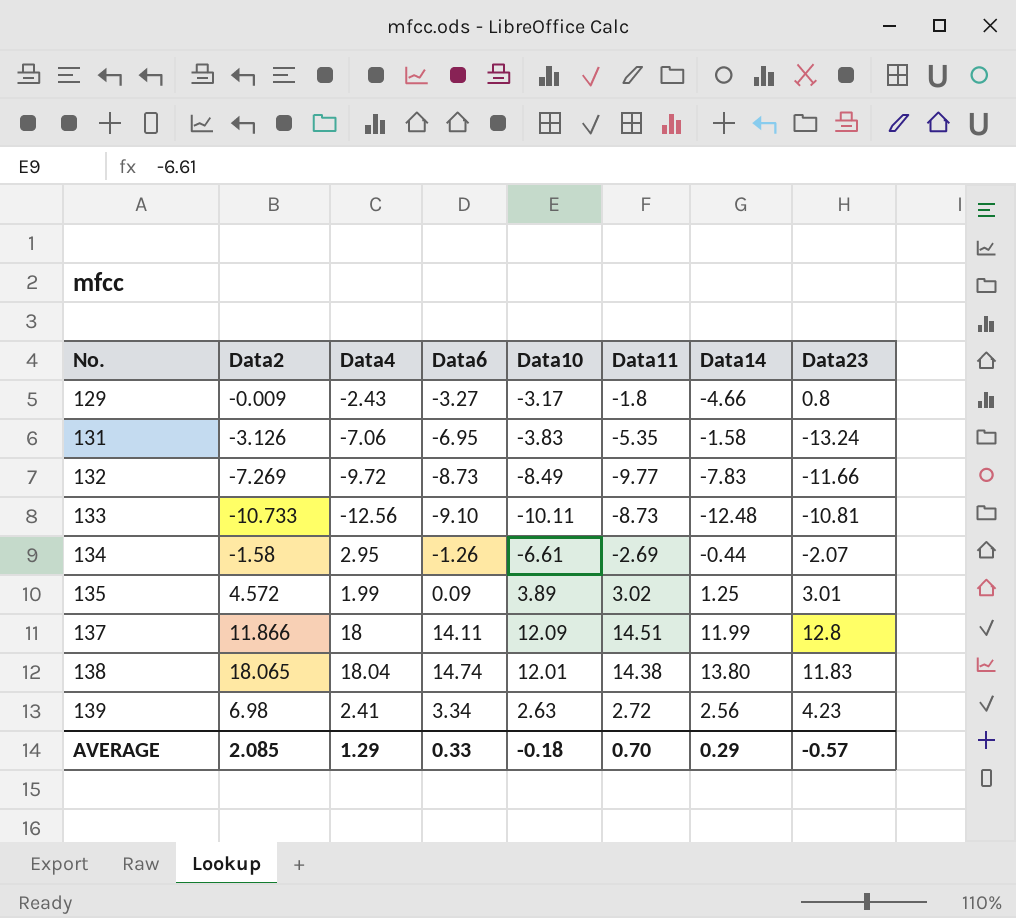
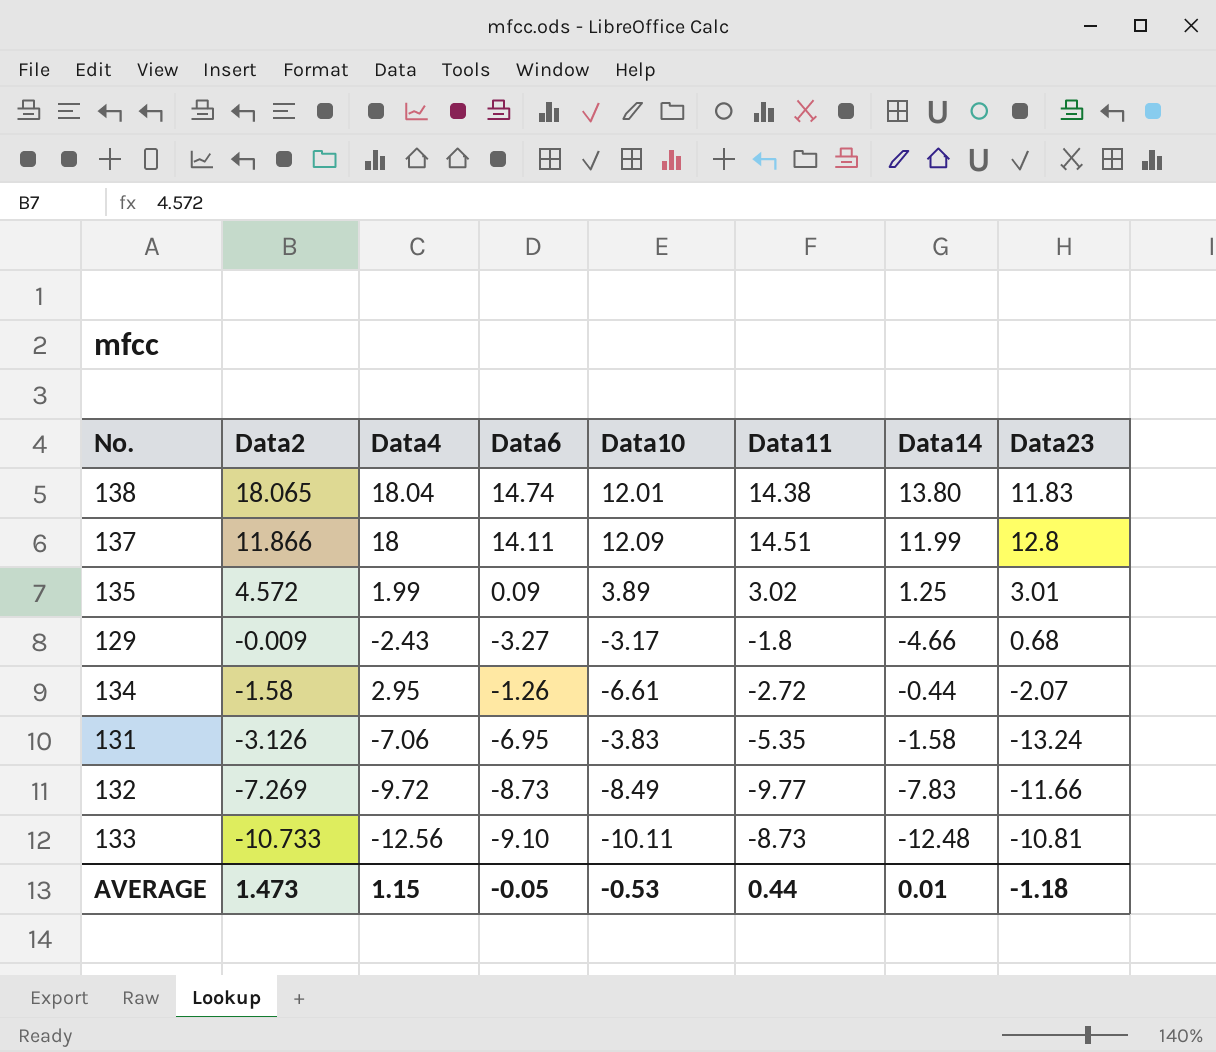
row order: No. ascending -> Data2 descending
row 139: 6.98 | 2.41 | 3.34 | 2.63 | 2.72 | 2.56 | 4.23 -> none
129 | Data23: 0.8 -> 0.68
134 | Data11: -2.69 -> -2.72
AVERAGE | Data2: 2.085 -> 1.473
AVERAGE | Data4: 1.29 -> 1.15
AVERAGE | Data6: 0.33 -> -0.05
AVERAGE | Data10: -0.18 -> -0.53
AVERAGE | Data11: 0.70 -> 0.44
AVERAGE | Data14: 0.29 -> 0.01
AVERAGE | Data23: -0.57 -> -1.18

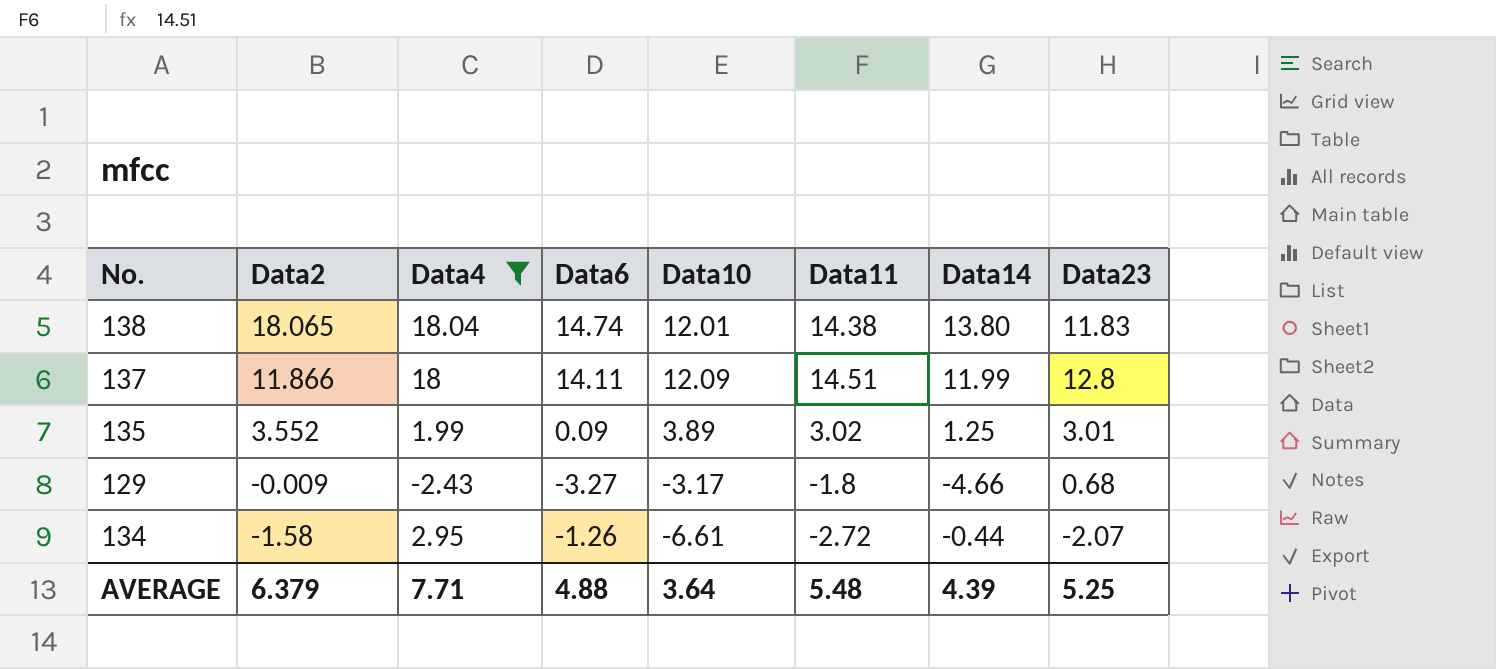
filter: none -> Data4 >= -2.43
135 | Data2: 4.572 -> 3.552
AVERAGE | Data2: 1.473 -> 6.379
AVERAGE | Data4: 1.15 -> 7.71
AVERAGE | Data6: -0.05 -> 4.88
AVERAGE | Data10: -0.53 -> 3.64
AVERAGE | Data11: 0.44 -> 5.48
AVERAGE | Data14: 0.01 -> 4.39
AVERAGE | Data23: -1.18 -> 5.25

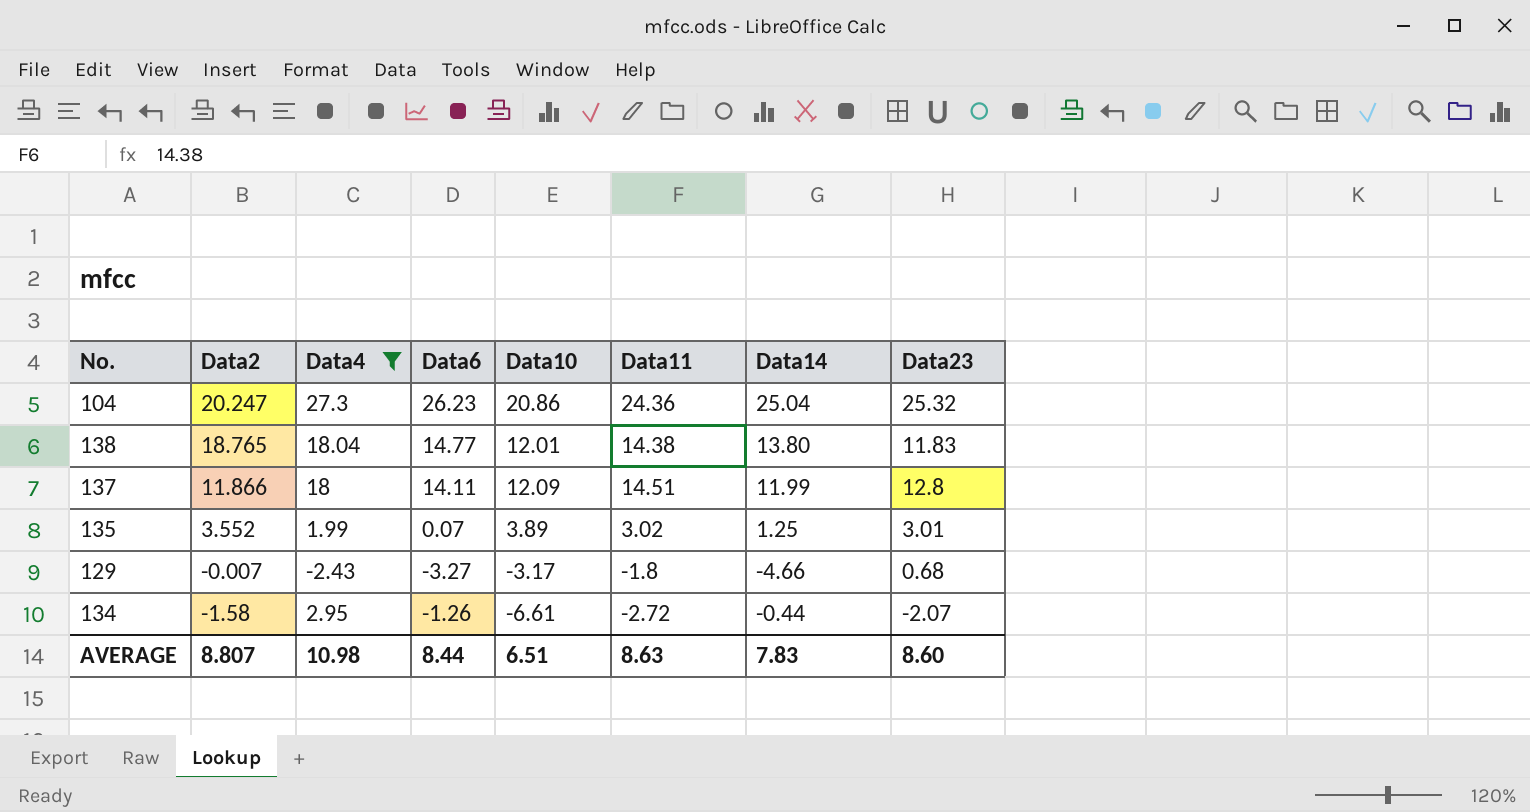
row 104: none -> 20.247 | 27.3 | 26.23 | 20.86 | 24.36 | 25.04 | 25.32
138 | Data2: 18.065 -> 18.765
138 | Data6: 14.74 -> 14.77
135 | Data6: 0.09 -> 0.07
129 | Data2: -0.009 -> -0.007
AVERAGE | Data2: 6.379 -> 8.807
AVERAGE | Data4: 7.71 -> 10.98
AVERAGE | Data6: 4.88 -> 8.44
AVERAGE | Data10: 3.64 -> 6.51
AVERAGE | Data11: 5.48 -> 8.63
AVERAGE | Data14: 4.39 -> 7.83
AVERAGE | Data23: 5.25 -> 8.60

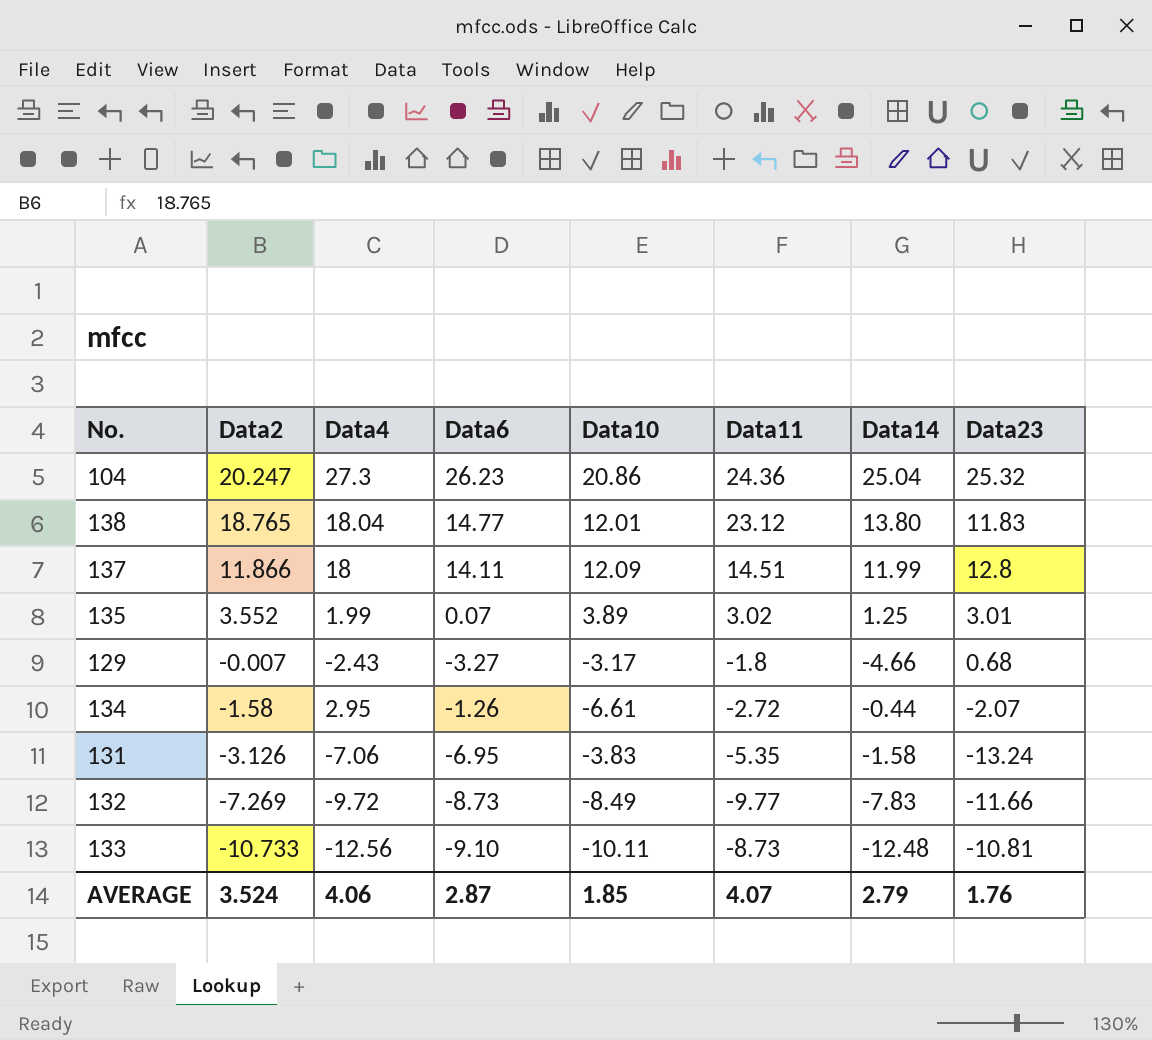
filter: Data4 >= -2.43 -> none
138 | Data11: 14.38 -> 23.12
AVERAGE | Data2: 8.807 -> 3.524
AVERAGE | Data4: 10.98 -> 4.06
AVERAGE | Data6: 8.44 -> 2.87
AVERAGE | Data10: 6.51 -> 1.85
AVERAGE | Data11: 8.63 -> 4.07
AVERAGE | Data14: 7.83 -> 2.79
AVERAGE | Data23: 8.60 -> 1.76

